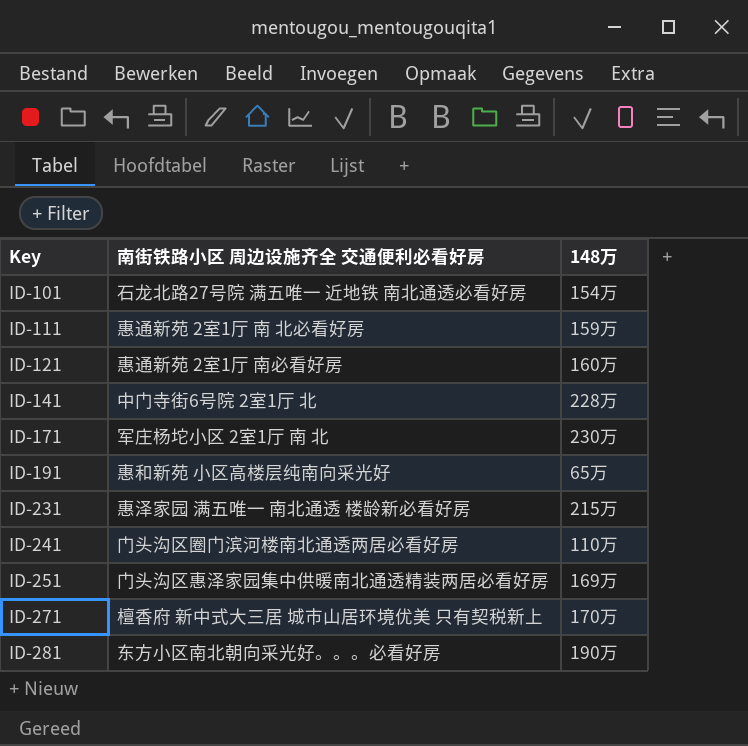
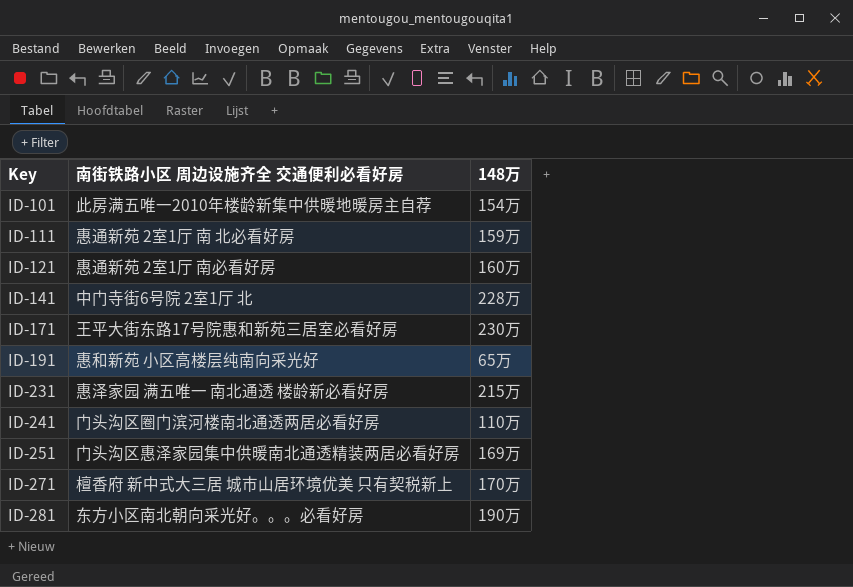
ID-101 | 南街铁路小区 周边设施齐全 交通便利必看好房: 石龙北路27号院 满五唯一 近地铁 南北通透必看好房 -> 此房满五唯一2010年楼龄新集中供暖地暖房主自荐
ID-171 | 南街铁路小区 周边设施齐全 交通便利必看好房: 军庄杨坨小区 2室1厅 南 北 -> 王平大街东路17号院惠和新苑三居室必看好房

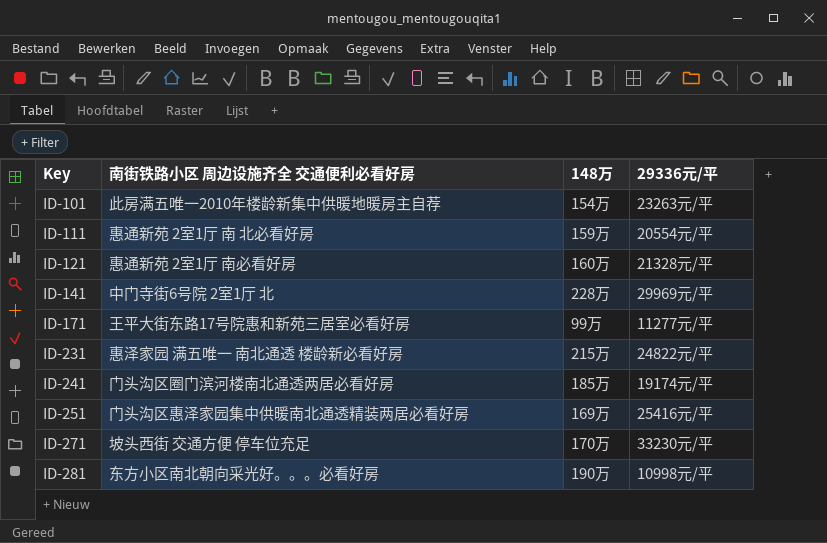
column 29336元/平 | position: none -> 4
row ID-191: 惠和新苑 小区高楼层纯南向采光好 | 65万 -> none
ID-171 | 148万: 230万 -> 99万
ID-241 | 148万: 110万 -> 185万
ID-271 | 南街铁路小区 周边设施齐全 交通便利必看好房: 檀香府 新中式大三居 城市山居环境优美 只有契税新上 -> 坡头西街 交通方便 停车位充足

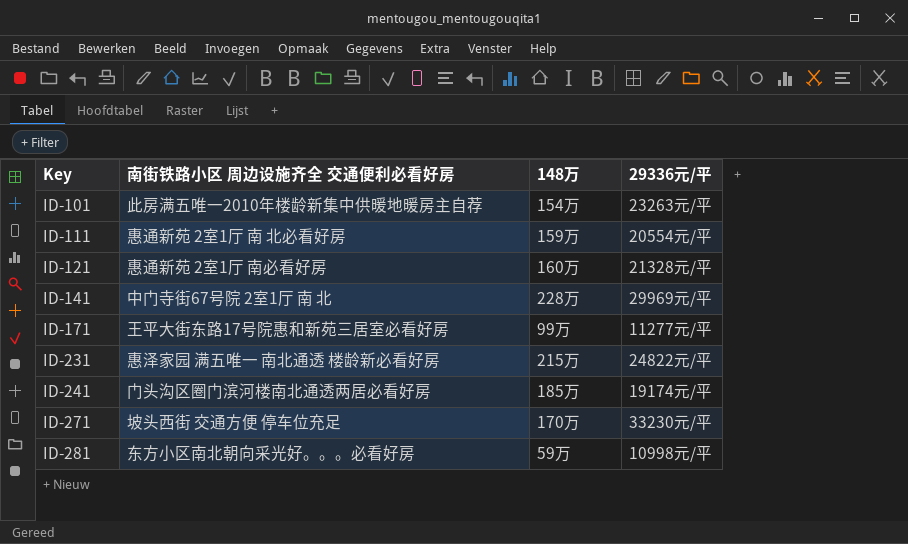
row ID-251: 门头沟区惠泽家园集中供暖南北通透精装两居必看好房 | 169万 | 25416元/平 -> none
ID-141 | 南街铁路小区 周边设施齐全 交通便利必看好房: 中门寺街6号院 2室1厅 北 -> 中门寺街67号院 2室1厅 南 北
ID-281 | 148万: 190万 -> 59万

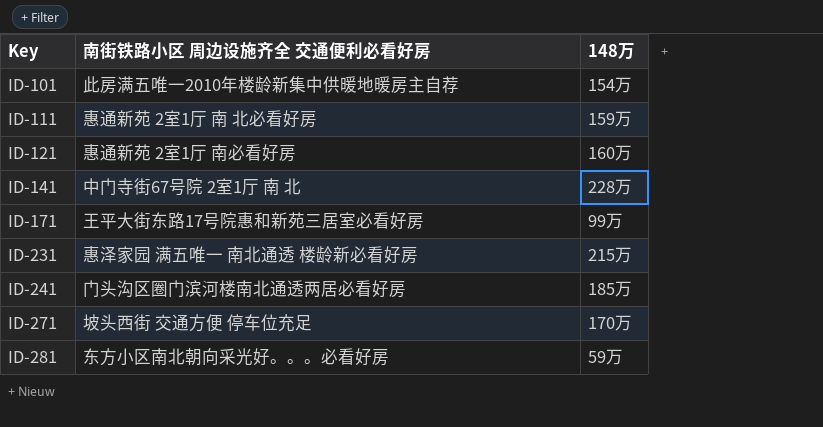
column 29336元/平 | position: 4 -> none

